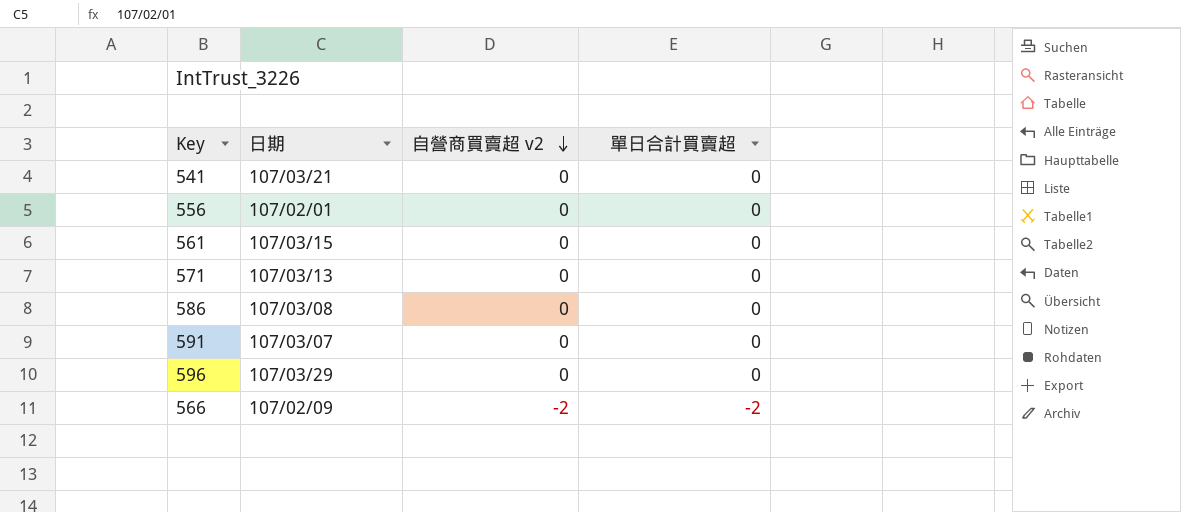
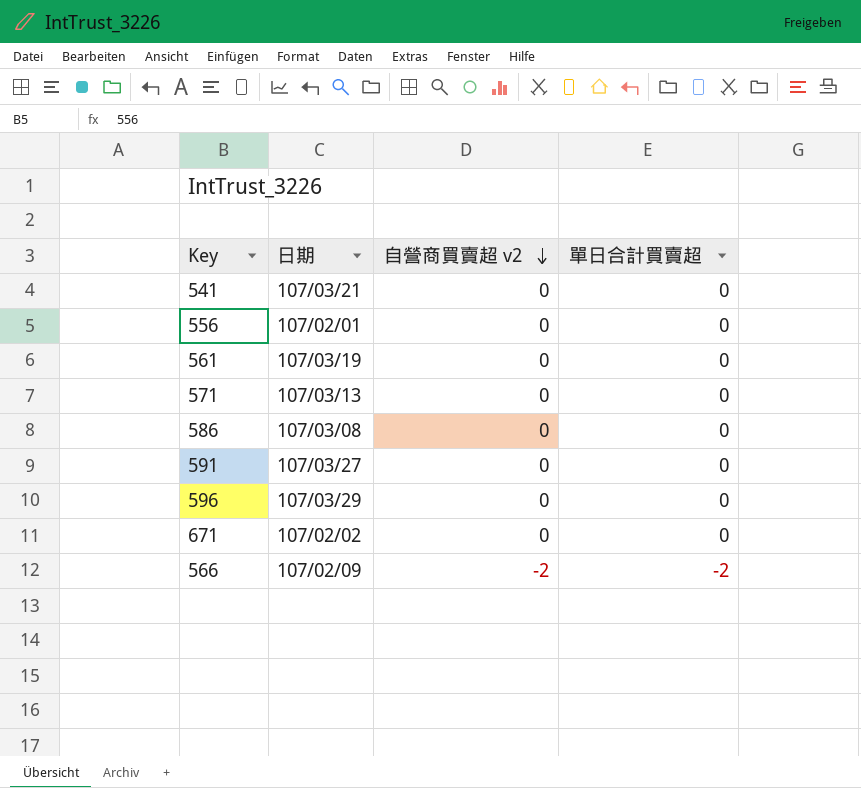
561 | 日期: 107/03/15 -> 107/03/19
591 | 日期: 107/03/07 -> 107/03/27
row 671: none -> 107/02/02 | 0 | 0

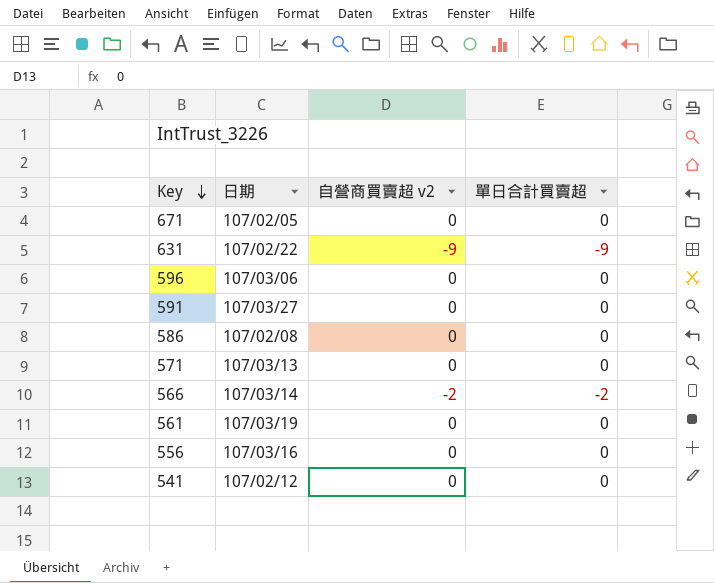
row order: 自營商買賣超 v2 descending -> Key descending
671 | 日期: 107/02/02 -> 107/02/05
row 631: none -> 107/02/22 | -9 | -9
596 | 日期: 107/03/29 -> 107/03/06
586 | 日期: 107/03/08 -> 107/02/08
566 | 日期: 107/02/09 -> 107/03/14
556 | 日期: 107/02/01 -> 107/03/16
541 | 日期: 107/03/21 -> 107/02/12

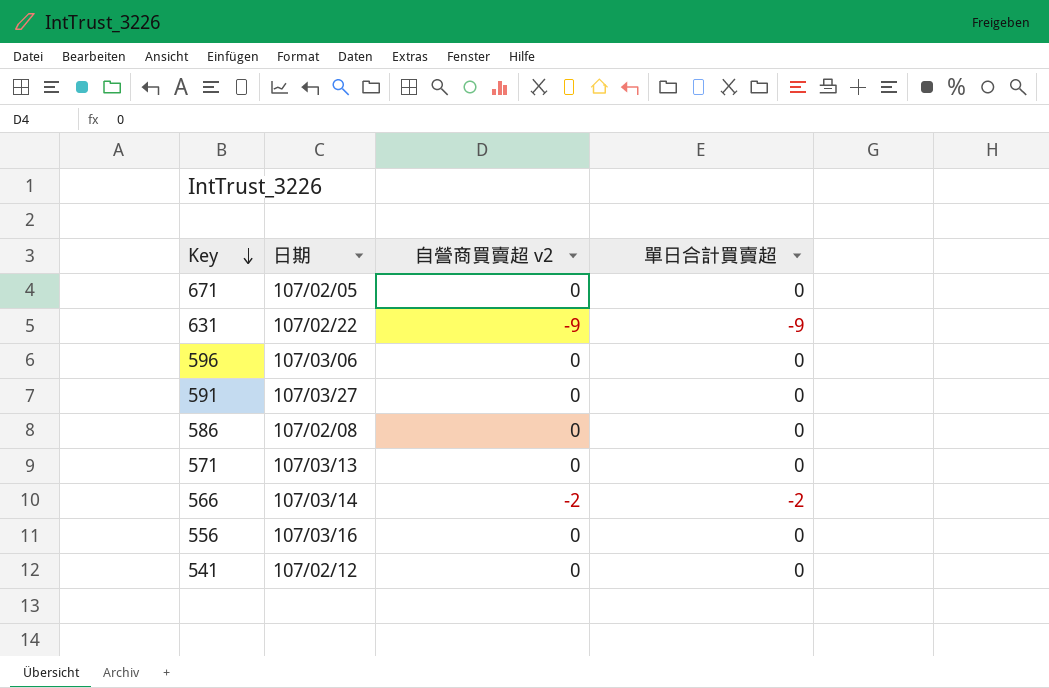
row 561: 107/03/19 | 0 | 0 -> none

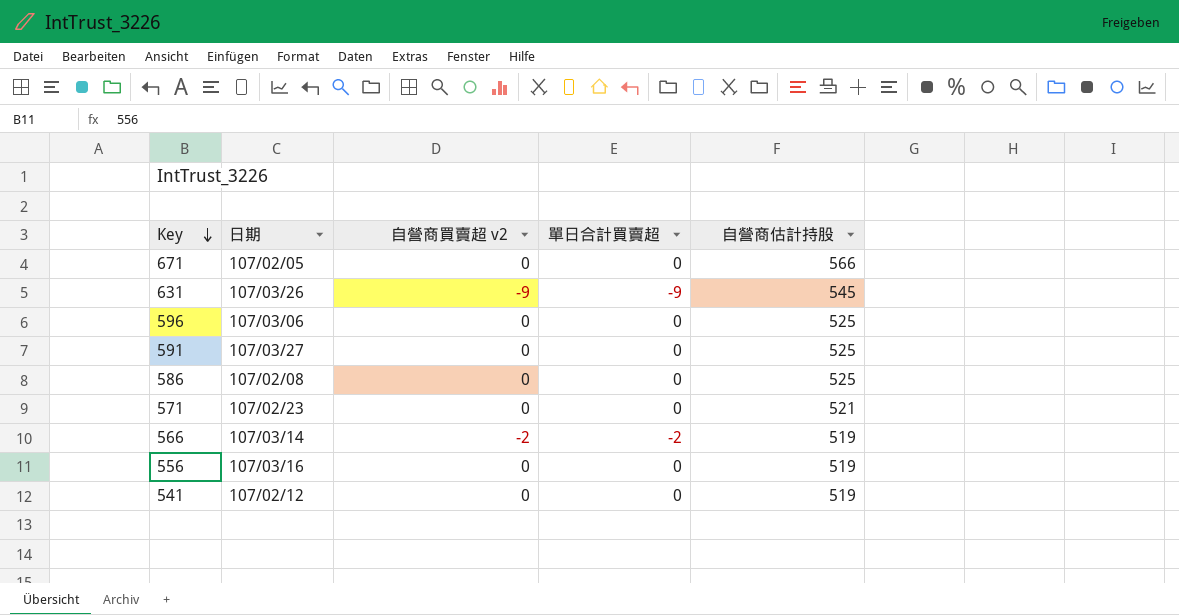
column 自營商估計持股 | position: none -> 5
631 | 日期: 107/02/22 -> 107/03/26
571 | 日期: 107/03/13 -> 107/02/23

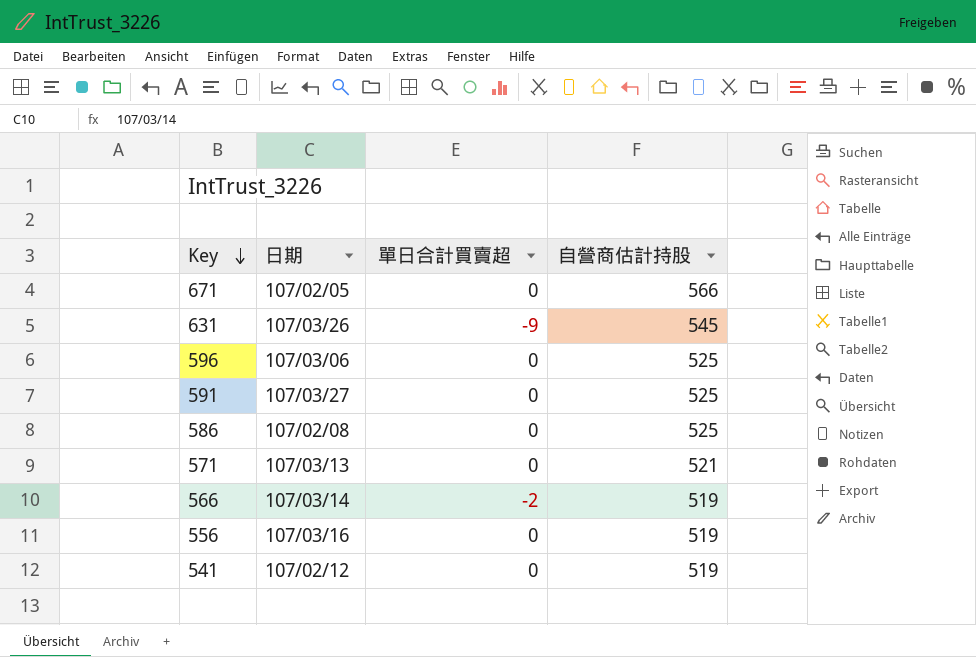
column 自營商買賣超 v2 | position: 3 -> none
571 | 日期: 107/02/23 -> 107/03/13

